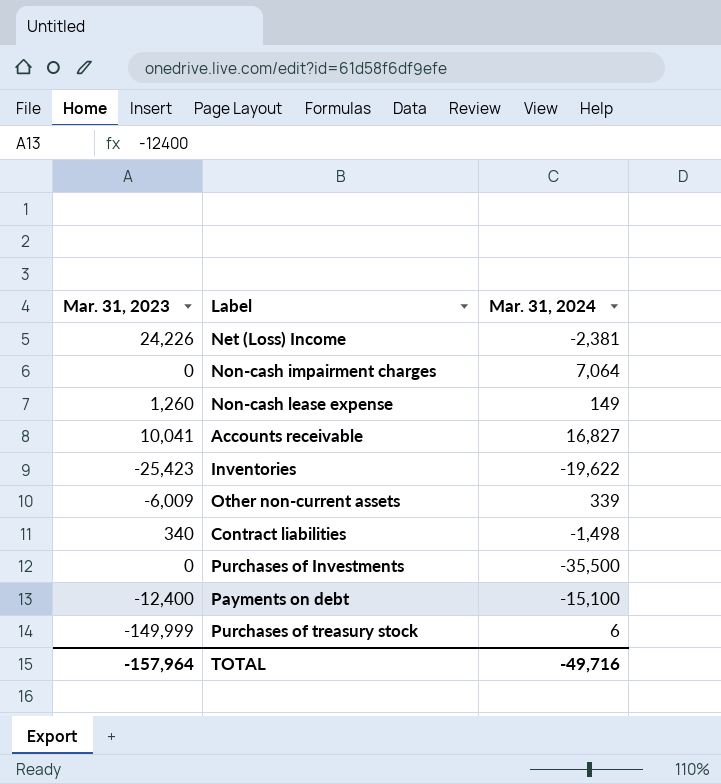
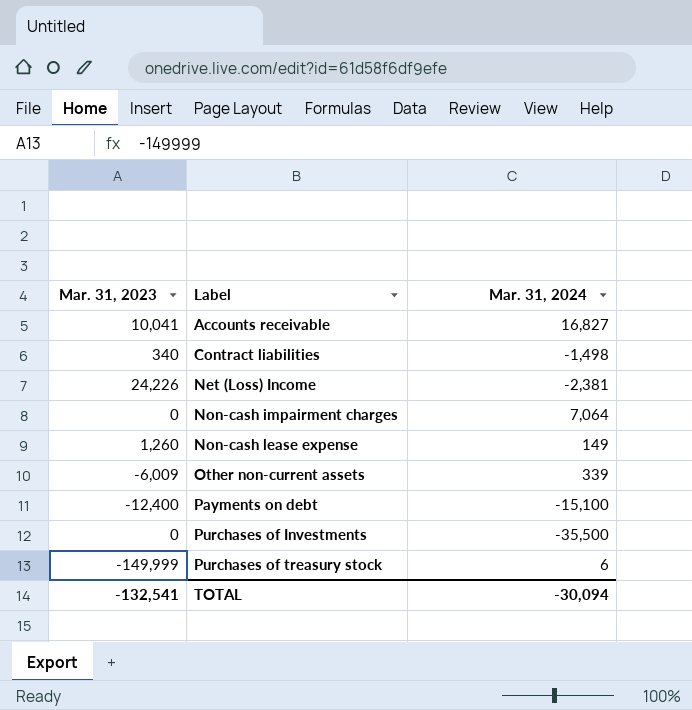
row order: none -> Label ascending
row Inventories: -25,423 | -19,622 -> none
TOTAL | Mar. 31, 2023: -157,964 -> -132,541
TOTAL | Mar. 31, 2024: -49,716 -> -30,094

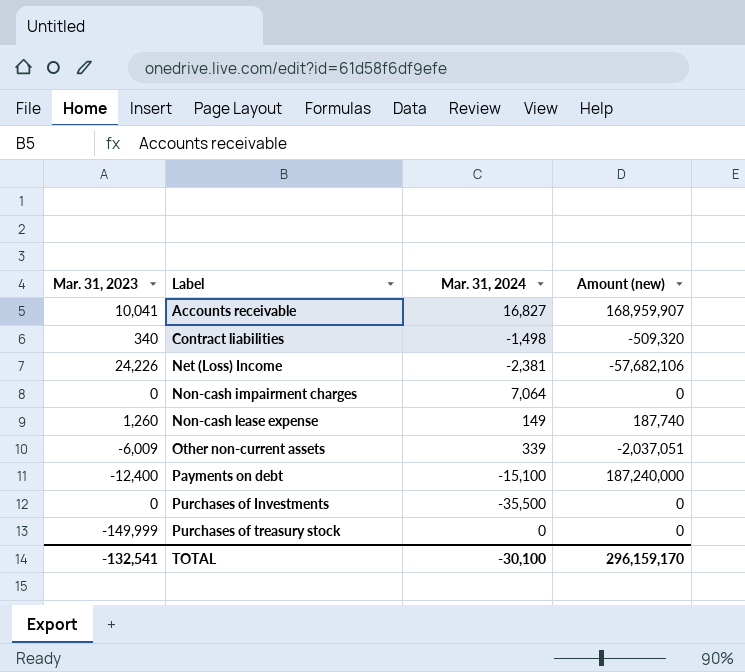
column Amount (new) | formula: none -> [Mar. 31, 2023] * [Mar. 31, 2024]
Purchases of treasury stock | Mar. 31, 2024: 6 -> 0
TOTAL | Mar. 31, 2024: -30,094 -> -30,100

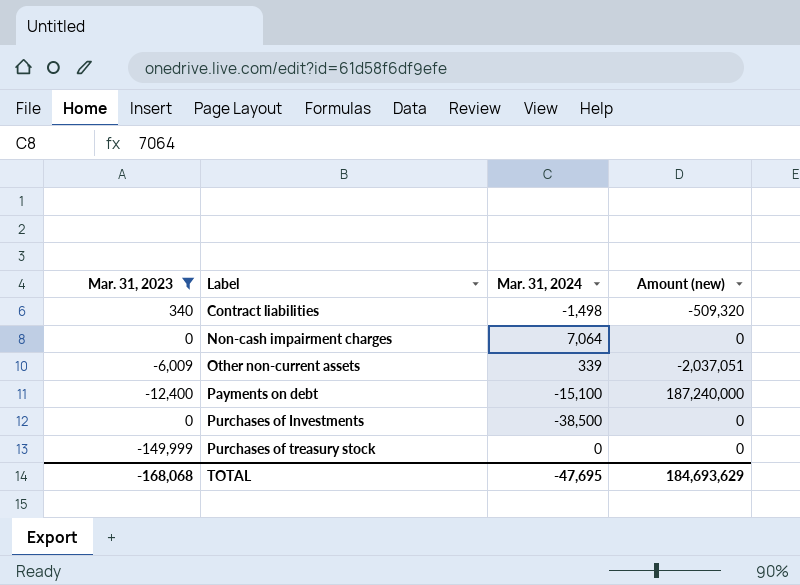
filter: none -> Mar. 31, 2023 <= 340
Purchases of Investments | Mar. 31, 2024: -35,500 -> -38,500
TOTAL | Mar. 31, 2023: -132,541 -> -168,068
TOTAL | Mar. 31, 2024: -30,100 -> -47,695
TOTAL | Amount (new): 296,159,170 -> 184,693,629

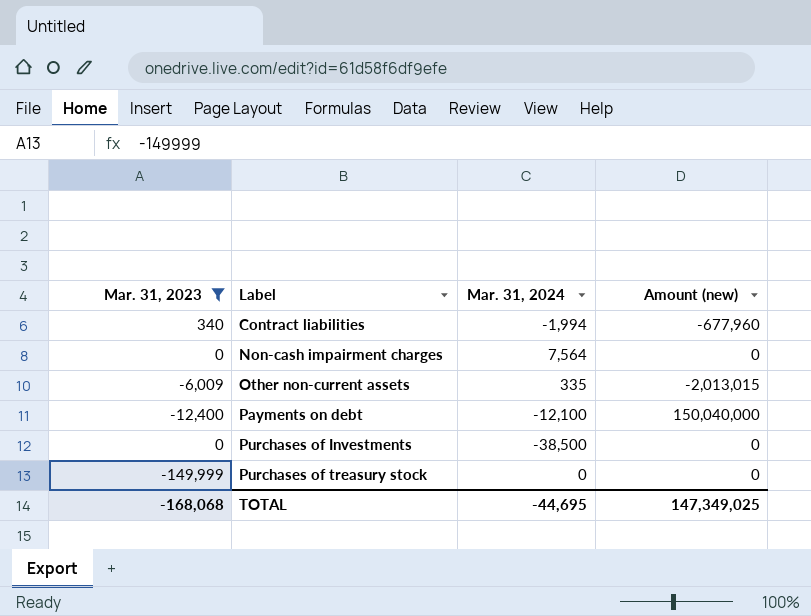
Contract liabilities | Mar. 31, 2024: -1,498 -> -1,994
Contract liabilities | Amount (new): -509,320 -> -677,960
Non-cash impairment charges | Mar. 31, 2024: 7,064 -> 7,564
Other non-current assets | Mar. 31, 2024: 339 -> 335
Other non-current assets | Amount (new): -2,037,051 -> -2,013,015
Payments on debt | Mar. 31, 2024: -15,100 -> -12,100
Payments on debt | Amount (new): 187,240,000 -> 150,040,000
TOTAL | Mar. 31, 2024: -47,695 -> -44,695
TOTAL | Amount (new): 184,693,629 -> 147,349,025

